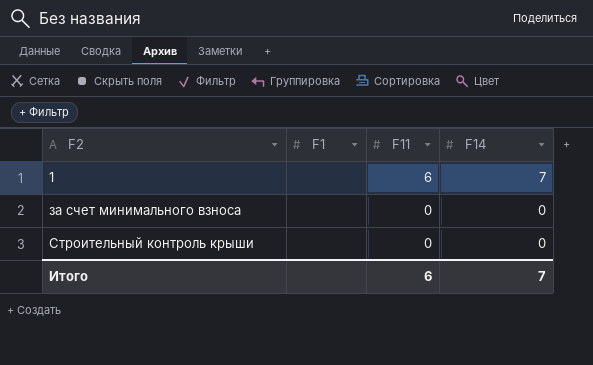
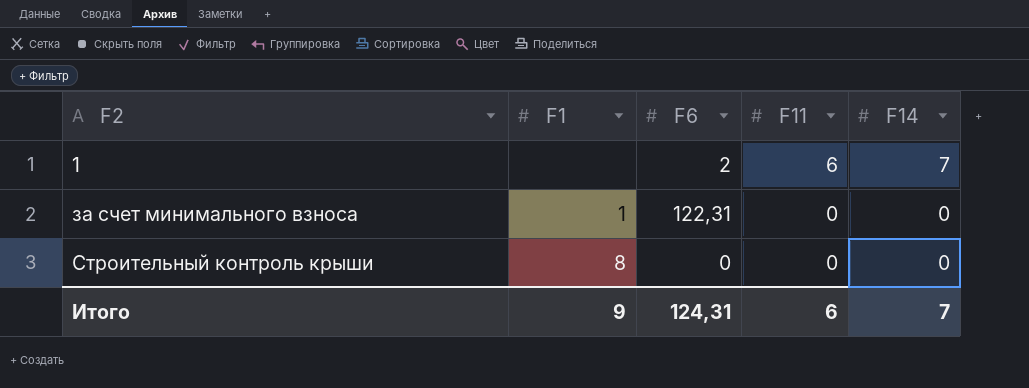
column F6 | position: none -> 3
за счет минимального взноса | F1: none -> 1
Строительный контроль крыши | F1: none -> 8
Итого | F1: none -> 9

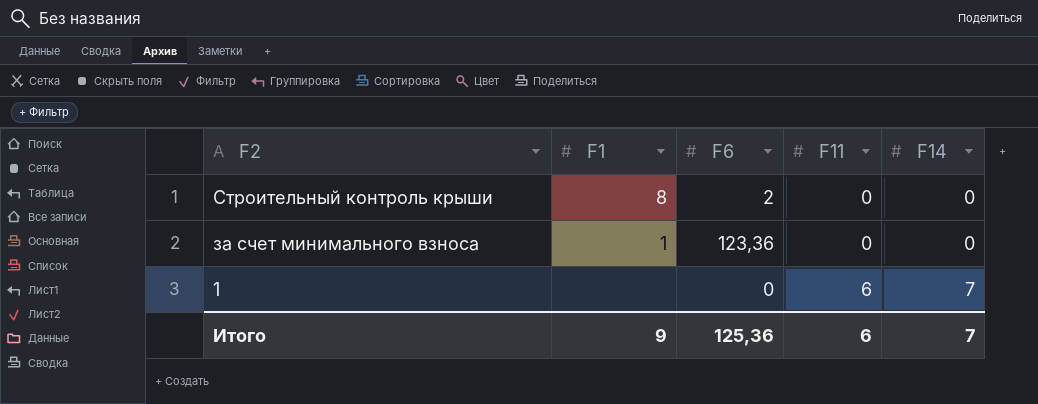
row order: F2 ascending -> F2 descending
Строительный контроль крыши | F6: 0 -> 2
за счет минимального взноса | F6: 122,31 -> 123,36
1 | F6: 2 -> 0
Итого | F6: 124,31 -> 125,36

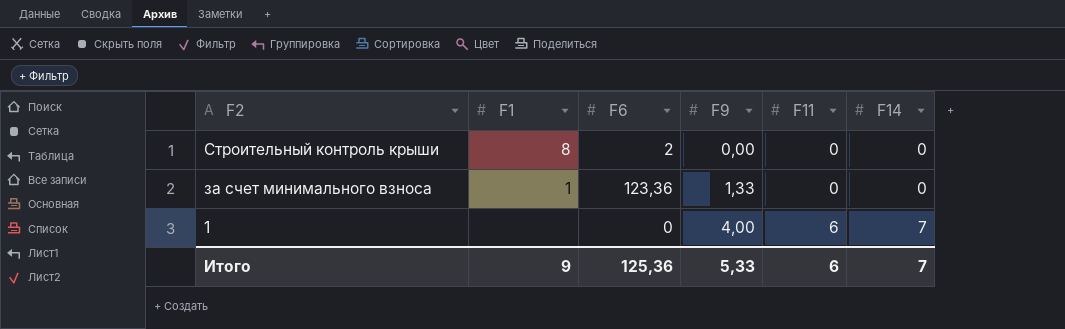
column F9 | position: none -> 4

